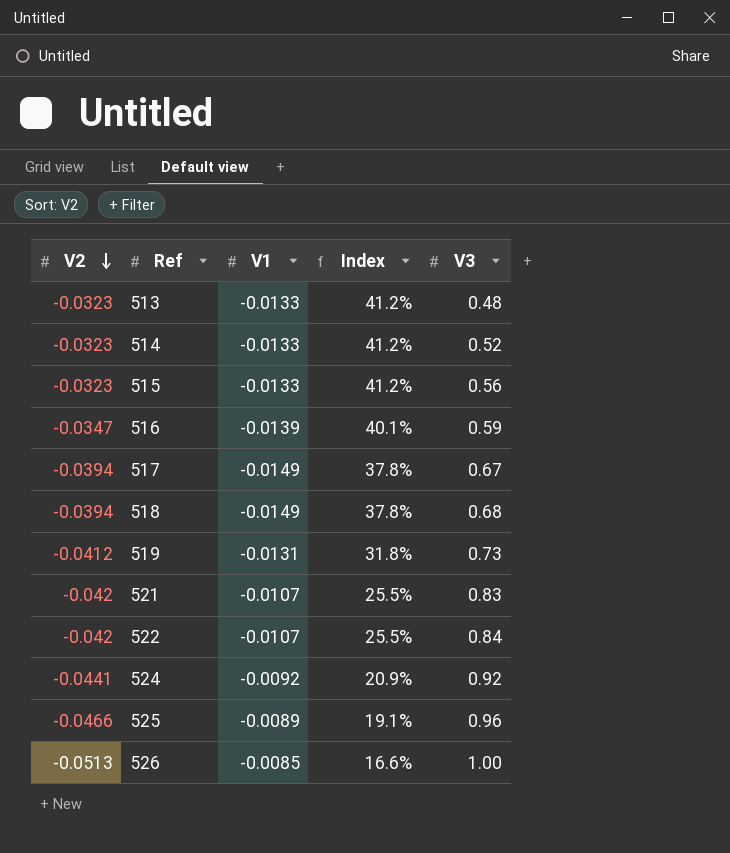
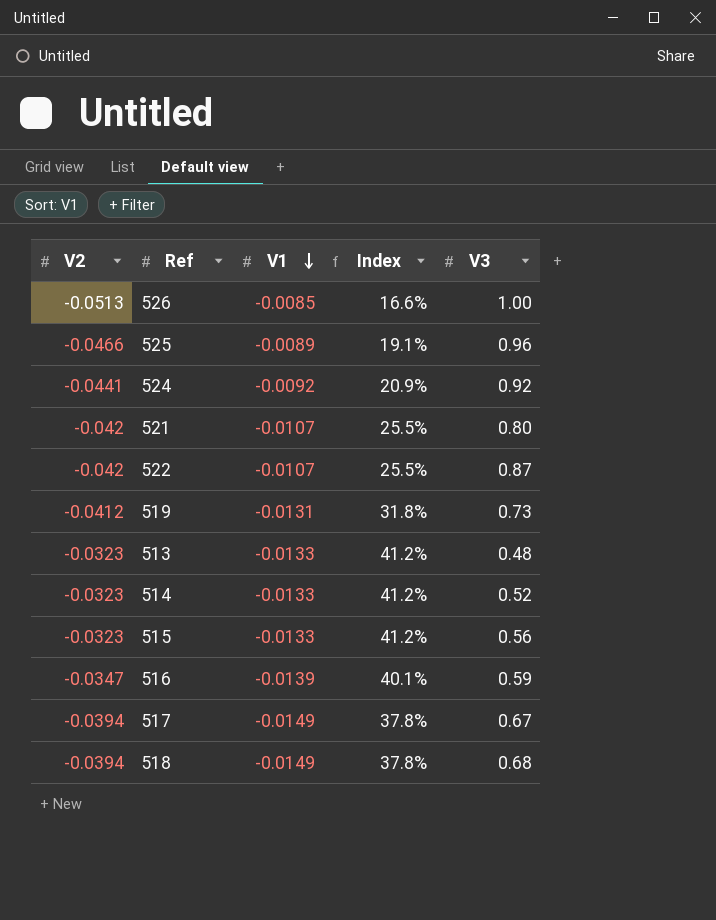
row order: V2 descending -> V1 descending
521 | V3: 0.83 -> 0.80
522 | V3: 0.84 -> 0.87

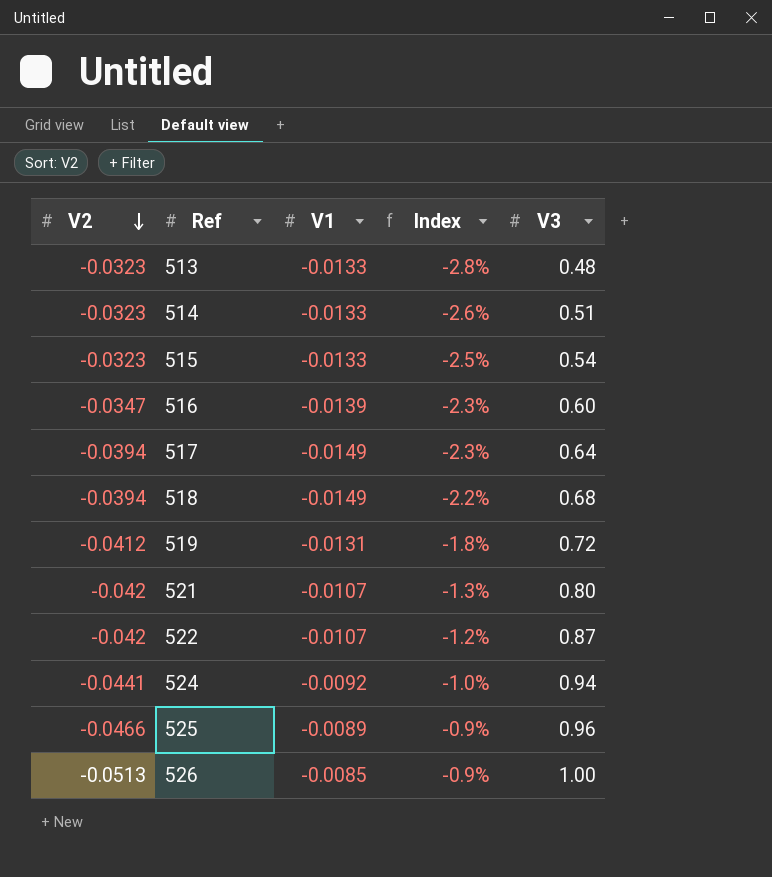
row order: V1 descending -> V2 descending
column Index | formula: [V1] / [V2] -> [V1] / [V3]
514 | V3: 0.52 -> 0.51
515 | V3: 0.56 -> 0.54
516 | V3: 0.59 -> 0.60
517 | V3: 0.67 -> 0.64
519 | V3: 0.73 -> 0.72
524 | V3: 0.92 -> 0.94

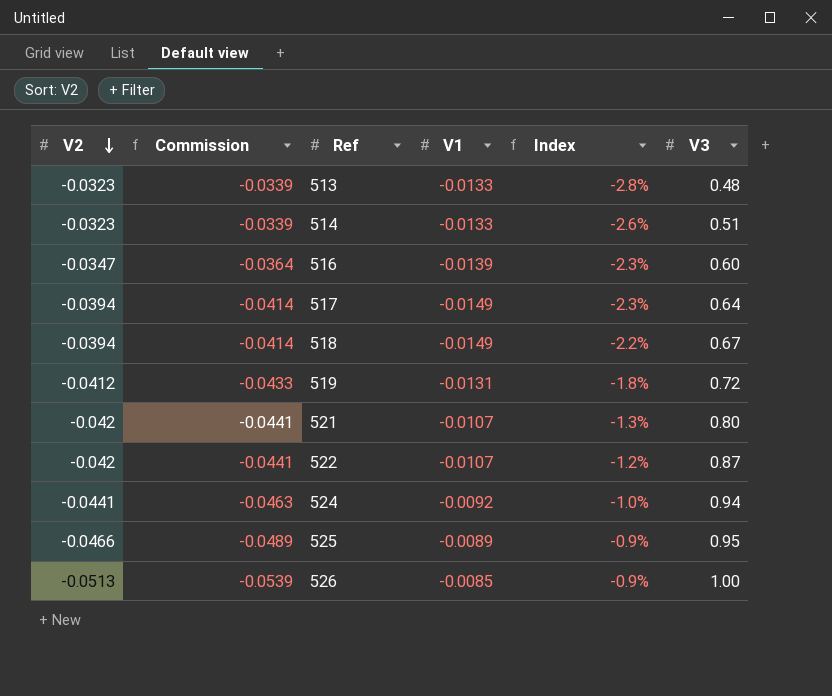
column Commission | formula: none -> [V2] * 1.05
row 515: -0.0323 | -0.0133 | -2.5% | 0.54 -> none
518 | V3: 0.68 -> 0.67
525 | V3: 0.96 -> 0.95

